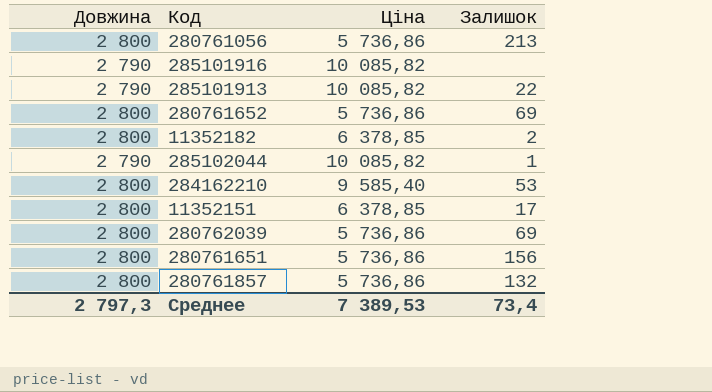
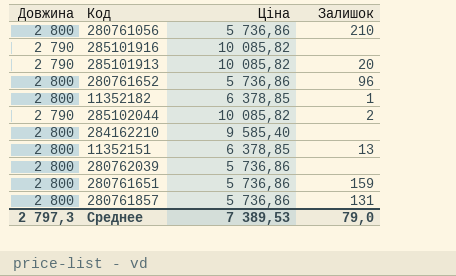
280761056 | Залишок: 213 -> 210
285101913 | Залишок: 22 -> 20
280761652 | Залишок: 69 -> 96
11352182 | Залишок: 2 -> 1
285102044 | Залишок: 1 -> 2
284162210 | Залишок: 53 -> none
11352151 | Залишок: 17 -> 13
280762039 | Залишок: 69 -> none
280761651 | Залишок: 156 -> 159
280761857 | Залишок: 132 -> 131
Среднее | Залишок: 73,4 -> 79,0

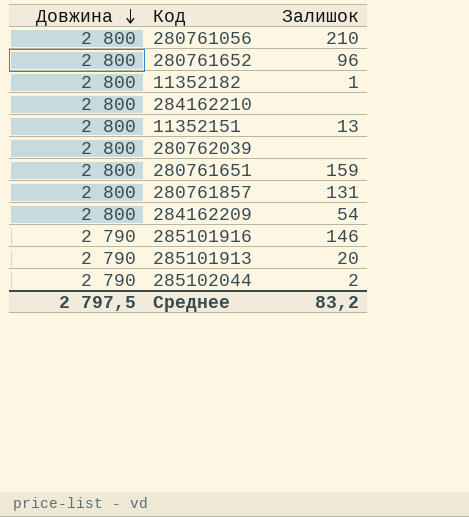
row order: none -> Довжина descending
column Ціна | position: 3 -> none
row 284162209: none -> 2 800 | 54
285101916 | Залишок: none -> 146
Среднее | Довжина: 2 797,3 -> 2 797,5
Среднее | Залишок: 79,0 -> 83,2

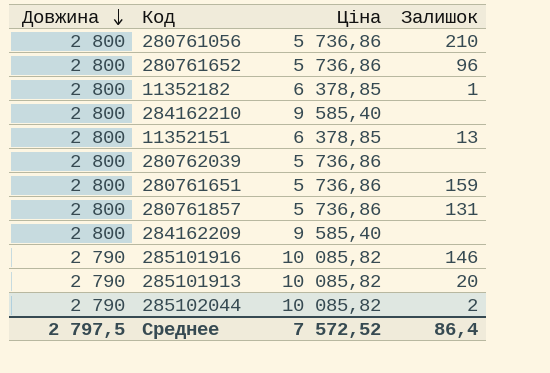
column Ціна | position: none -> 3
284162209 | Залишок: 54 -> none
Среднее | Залишок: 83,2 -> 86,4

